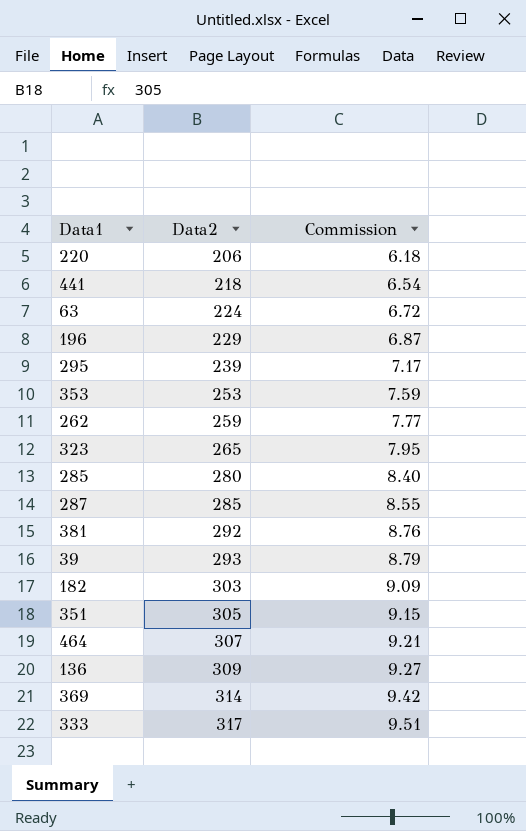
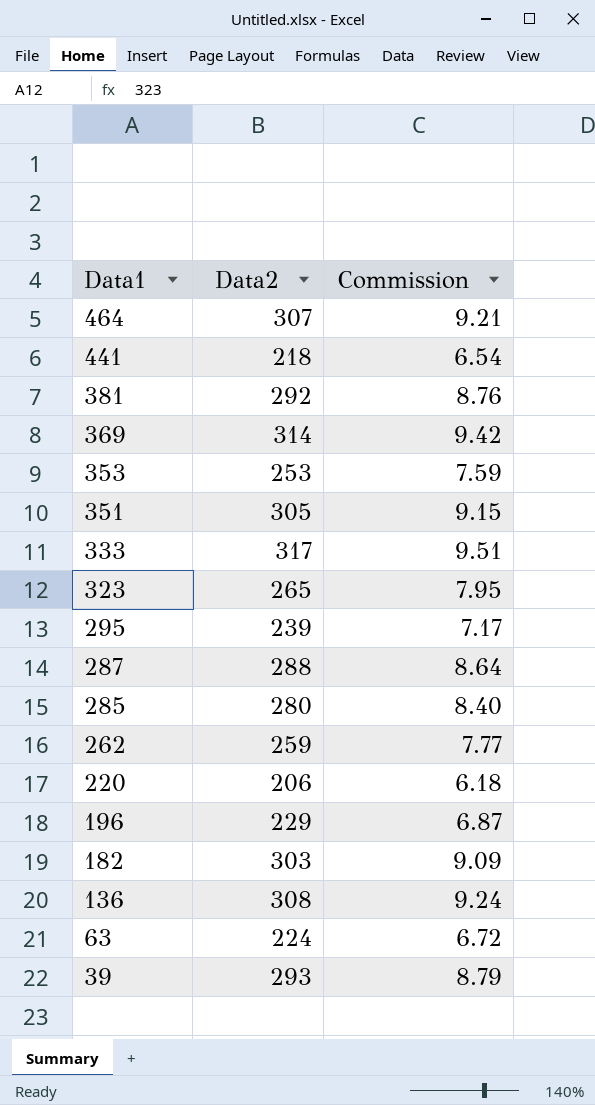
row order: Data2 ascending -> Data1 descending
287 | Data2: 285 -> 288
287 | Commission: 8.55 -> 8.64
136 | Data2: 309 -> 308
136 | Commission: 9.27 -> 9.24

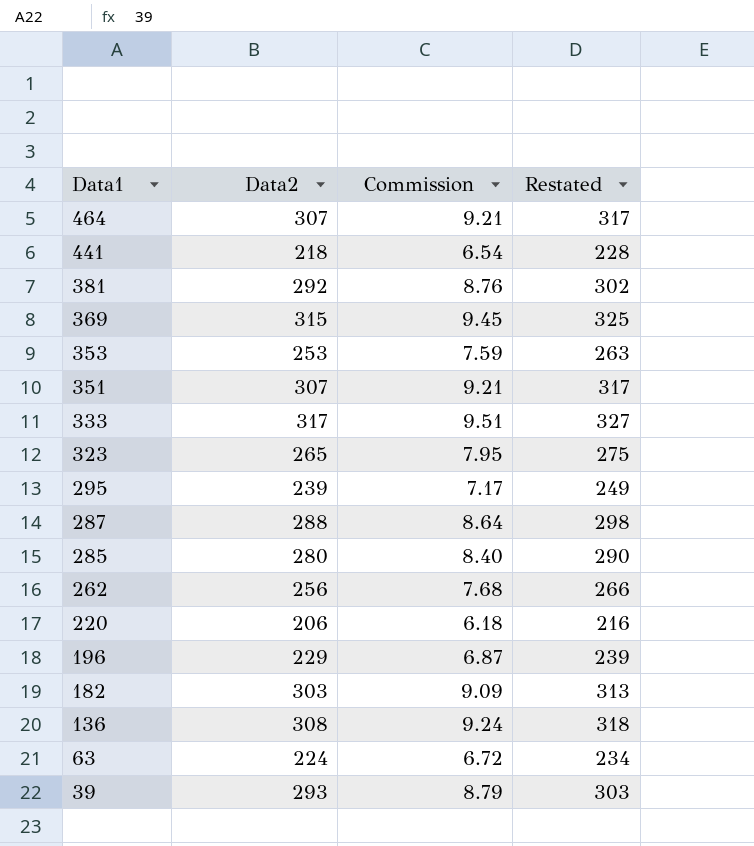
column Restated | formula: none -> [Data2] + 10
369 | Data2: 314 -> 315
369 | Commission: 9.42 -> 9.45
351 | Data2: 305 -> 307
351 | Commission: 9.15 -> 9.21
262 | Data2: 259 -> 256
262 | Commission: 7.77 -> 7.68

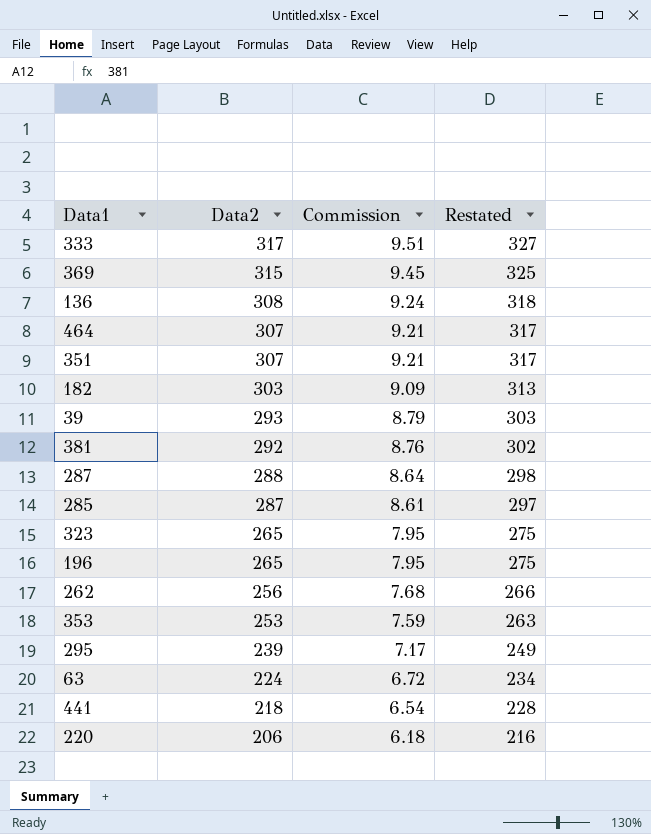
row order: Data1 descending -> Data2 descending
285 | Data2: 280 -> 287
285 | Commission: 8.40 -> 8.61
285 | Restated: 290 -> 297
196 | Data2: 229 -> 265
196 | Commission: 6.87 -> 7.95
196 | Restated: 239 -> 275

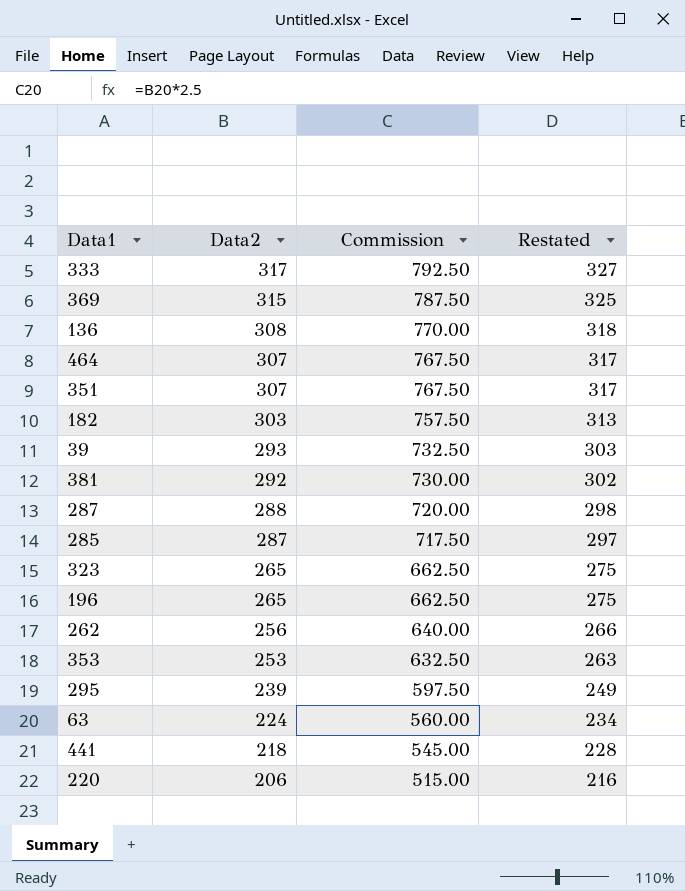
column Commission | formula: [Data2] * 0.03 -> [Data2] * 2.5

